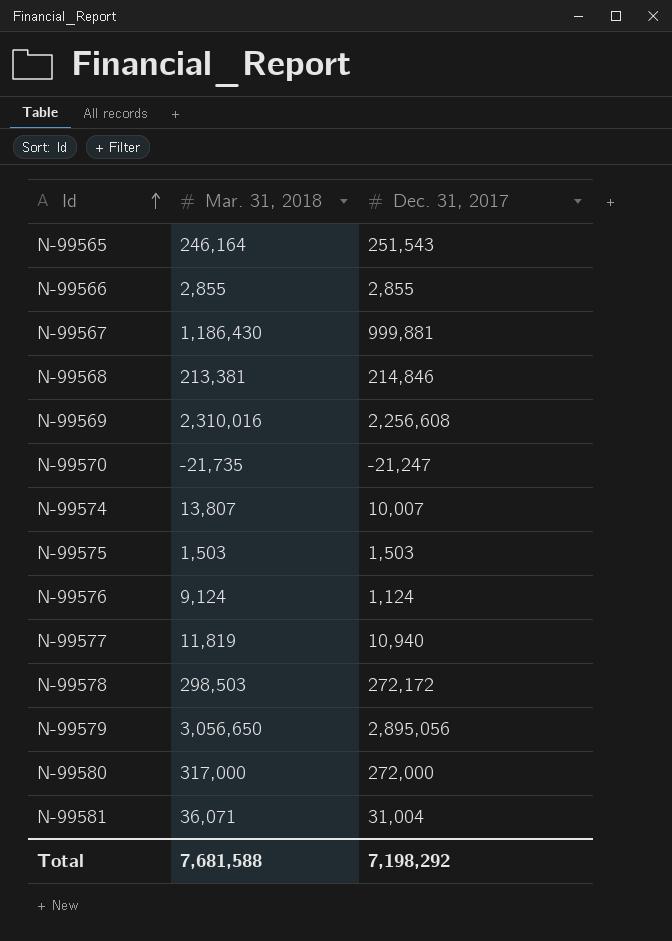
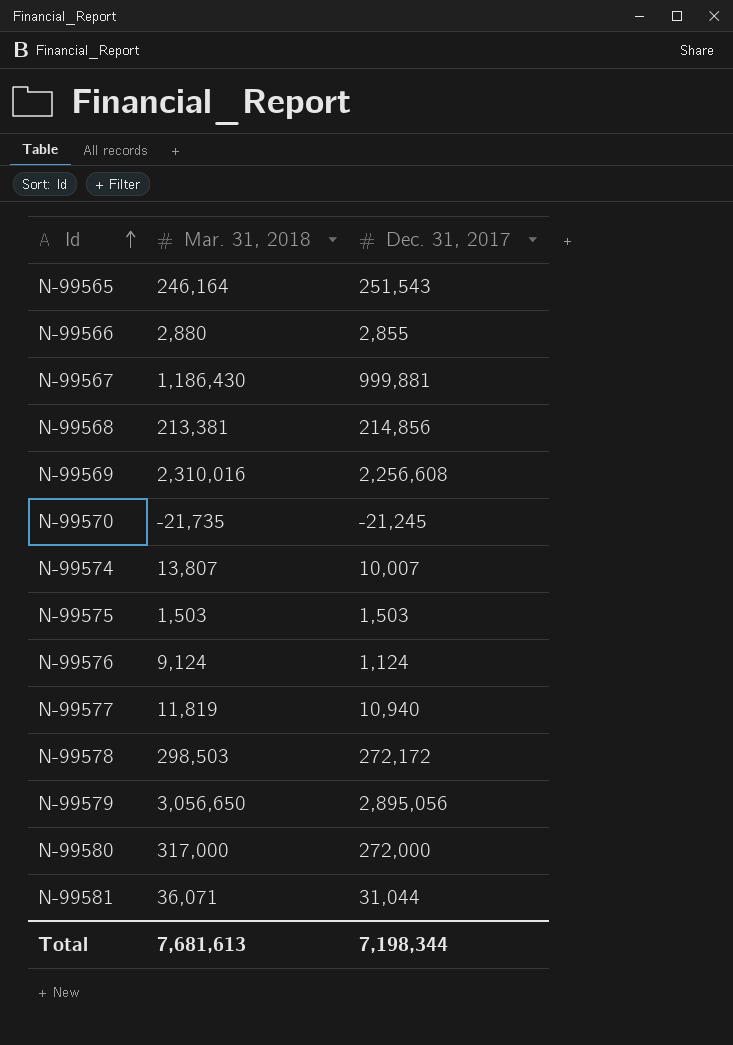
N-99566 | Mar. 31, 2018: 2,855 -> 2,880
N-99568 | Dec. 31, 2017: 214,846 -> 214,856
N-99570 | Dec. 31, 2017: -21,247 -> -21,245
N-99581 | Dec. 31, 2017: 31,004 -> 31,044
Total | Mar. 31, 2018: 7,681,588 -> 7,681,613
Total | Dec. 31, 2017: 7,198,292 -> 7,198,344

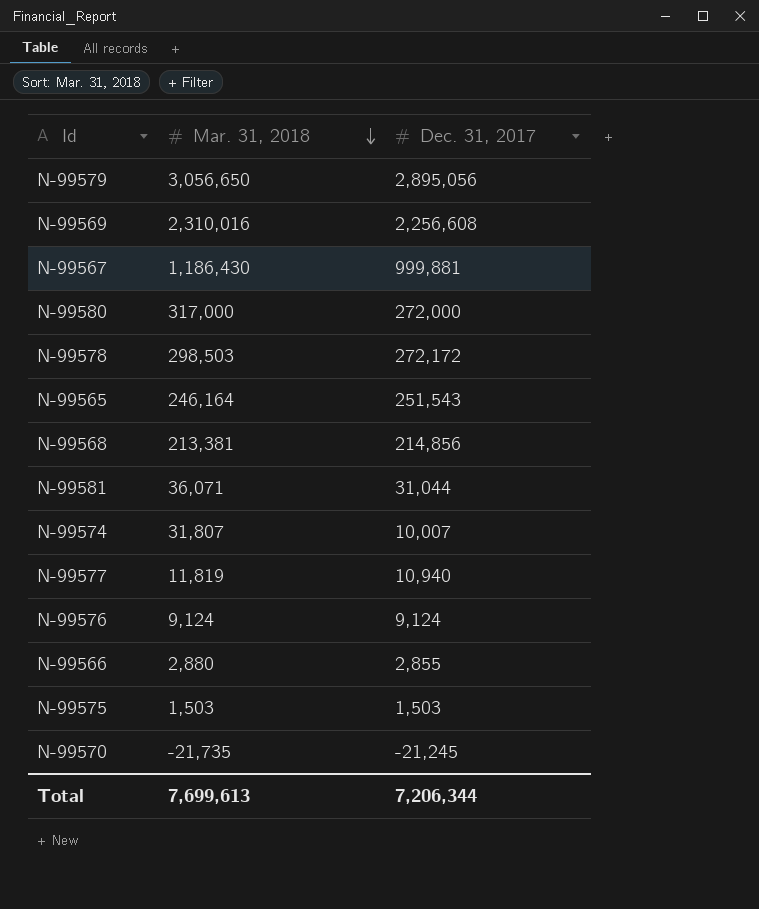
row order: Id ascending -> Mar. 31, 2018 descending
N-99574 | Mar. 31, 2018: 13,807 -> 31,807
N-99576 | Dec. 31, 2017: 1,124 -> 9,124
Total | Mar. 31, 2018: 7,681,613 -> 7,699,613
Total | Dec. 31, 2017: 7,198,344 -> 7,206,344

